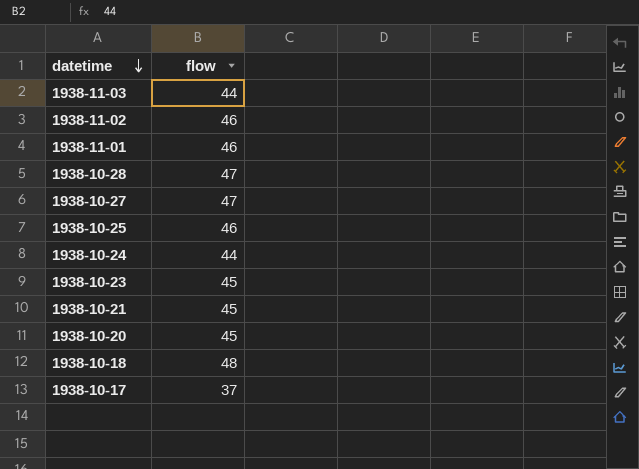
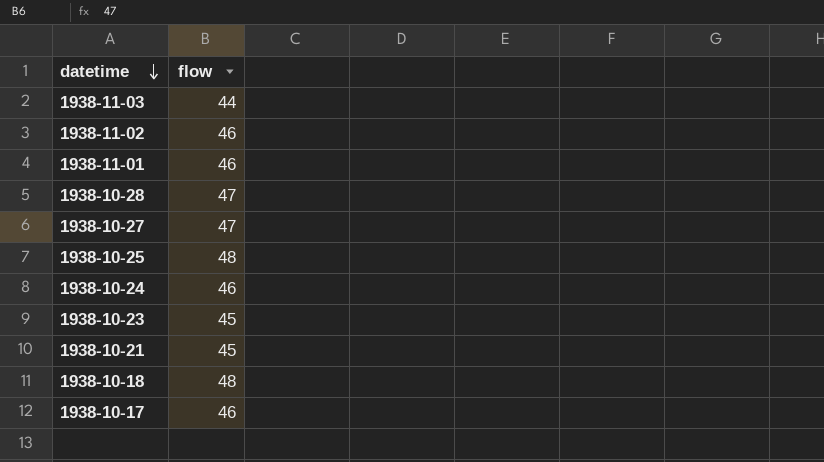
row 1938-10-20: 45 -> none
1938-10-25 | flow: 46 -> 48
1938-10-24 | flow: 44 -> 46
1938-10-17 | flow: 37 -> 46

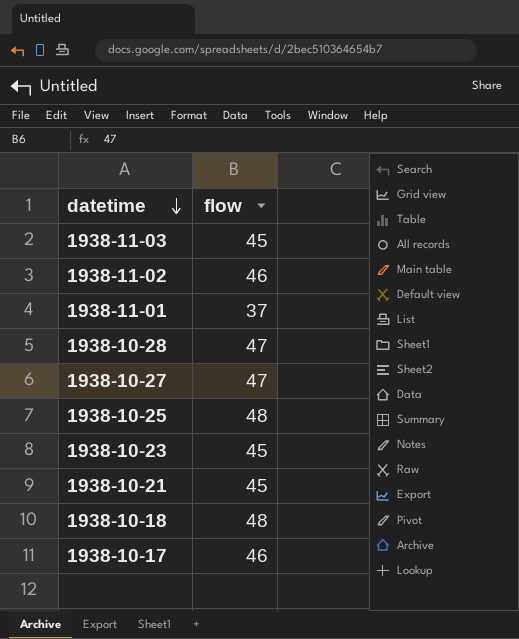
row 1938-10-24: 46 -> none
1938-11-03 | flow: 44 -> 45
1938-11-01 | flow: 46 -> 37

